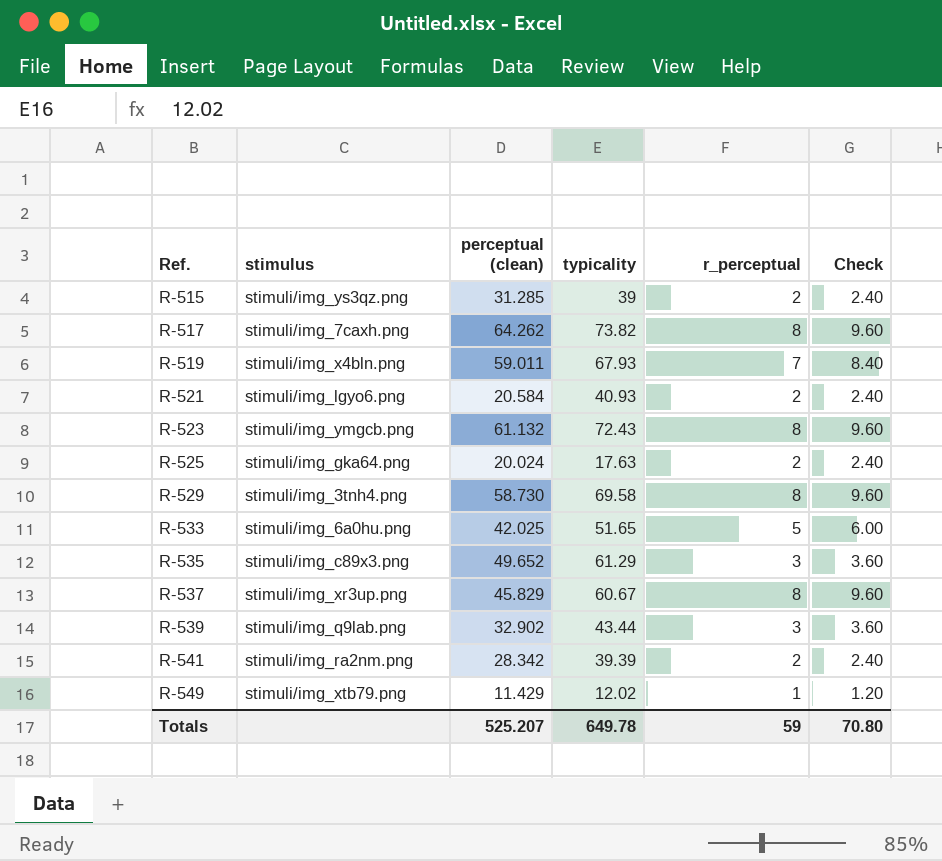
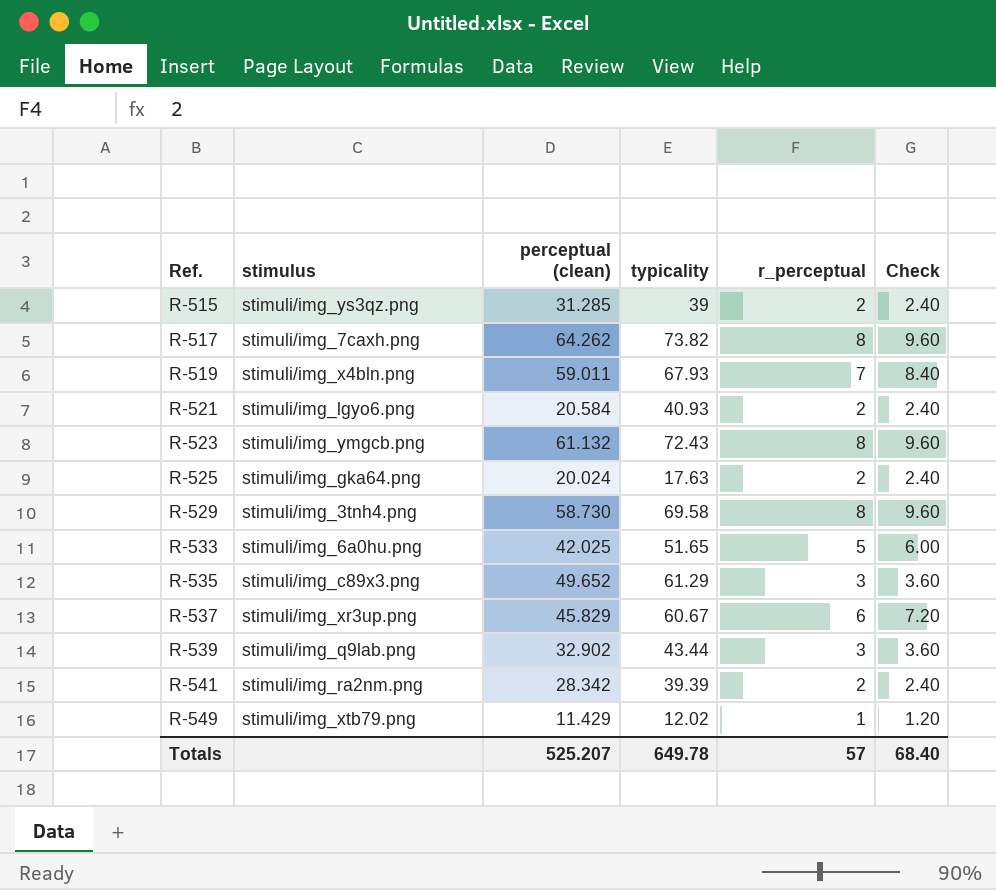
R-537 | r_perceptual: 8 -> 6
R-537 | Check: 9.60 -> 7.20
Totals | r_perceptual: 59 -> 57
Totals | Check: 70.80 -> 68.40

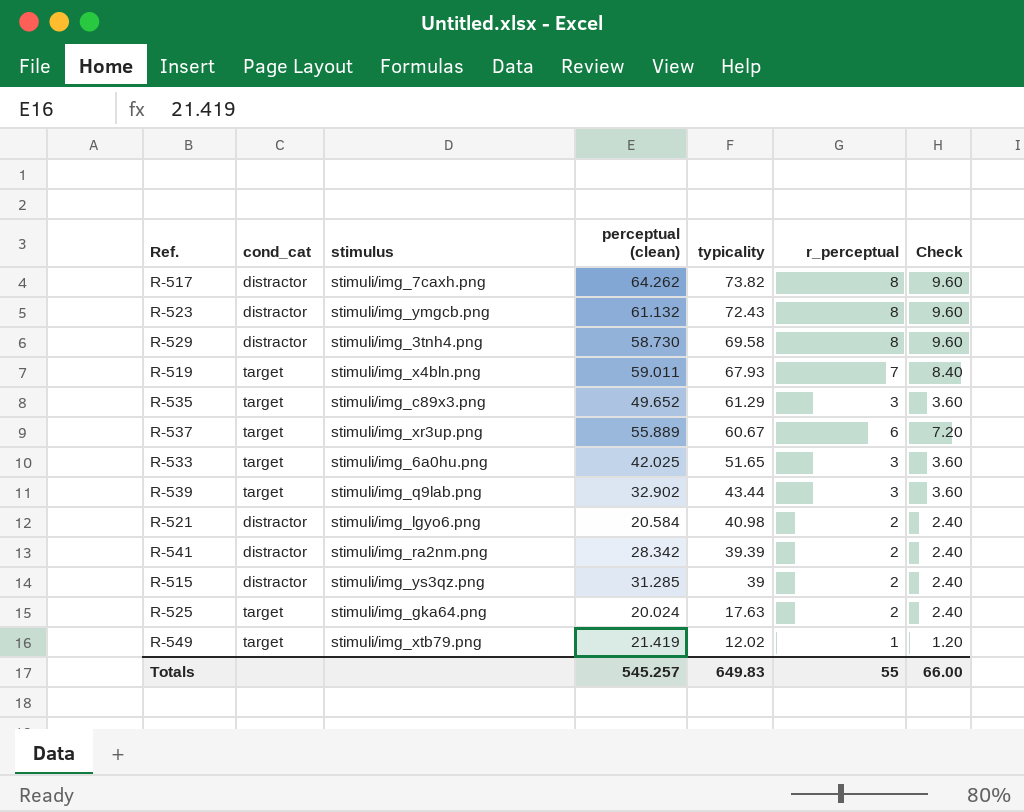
row order: Ref. ascending -> typicality descending
column cond_cat | position: none -> 2
R-537 | perceptual (clean): 45.829 -> 55.889
R-533 | r_perceptual: 5 -> 3
R-533 | Check: 6.00 -> 3.60
R-521 | typicality: 40.93 -> 40.98
R-549 | perceptual (clean): 11.429 -> 21.419
Totals | perceptual (clean): 525.207 -> 545.257
Totals | typicality: 649.78 -> 649.83
Totals | r_perceptual: 57 -> 55
Totals | Check: 68.40 -> 66.00

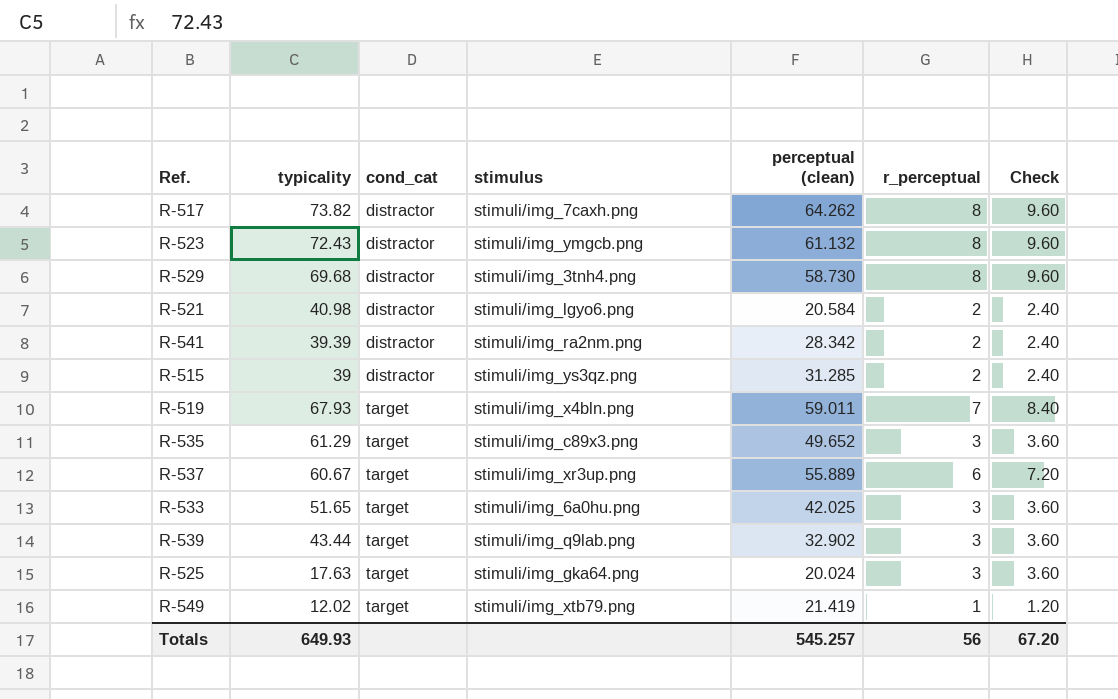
row order: typicality descending -> cond_cat ascending
column typicality | position: 5 -> 2
R-529 | typicality: 69.58 -> 69.68
R-525 | r_perceptual: 2 -> 3
R-525 | Check: 2.40 -> 3.60
Totals | typicality: 649.83 -> 649.93
Totals | r_perceptual: 55 -> 56
Totals | Check: 66.00 -> 67.20

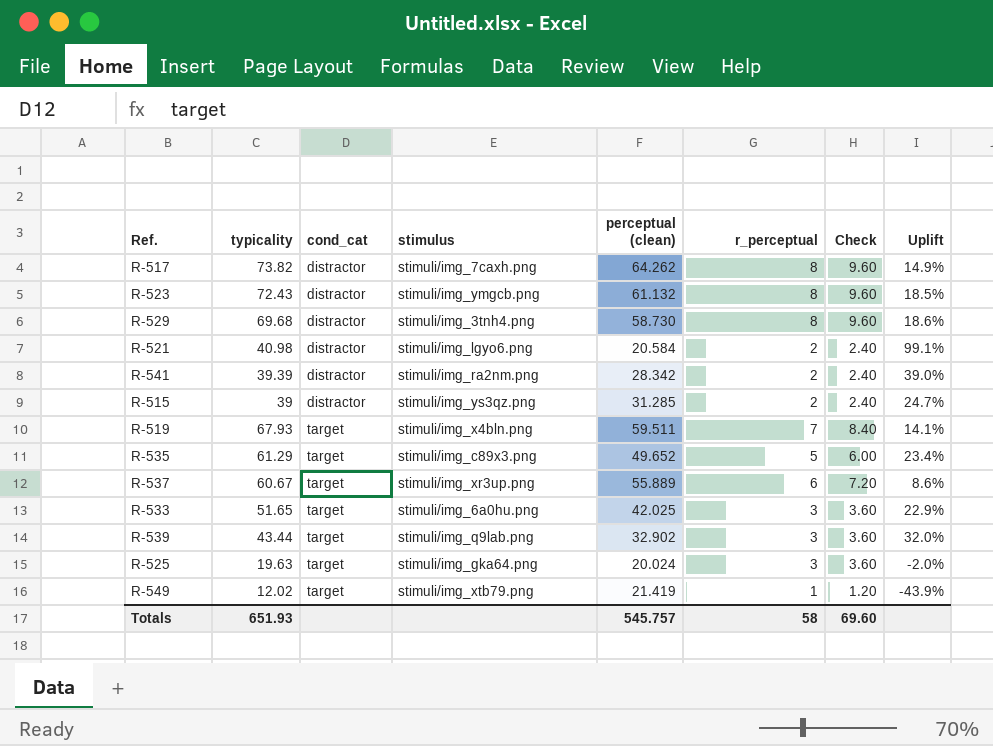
column Uplift | formula: none -> ([typicality] - [perceptual (clean)]) / [perceptual (clean)]
R-519 | perceptual (clean): 59.011 -> 59.511
R-535 | r_perceptual: 3 -> 5
R-535 | Check: 3.60 -> 6.00
R-525 | typicality: 17.63 -> 19.63
Totals | typicality: 649.93 -> 651.93
Totals | perceptual (clean): 545.257 -> 545.757
Totals | r_perceptual: 56 -> 58
Totals | Check: 67.20 -> 69.60

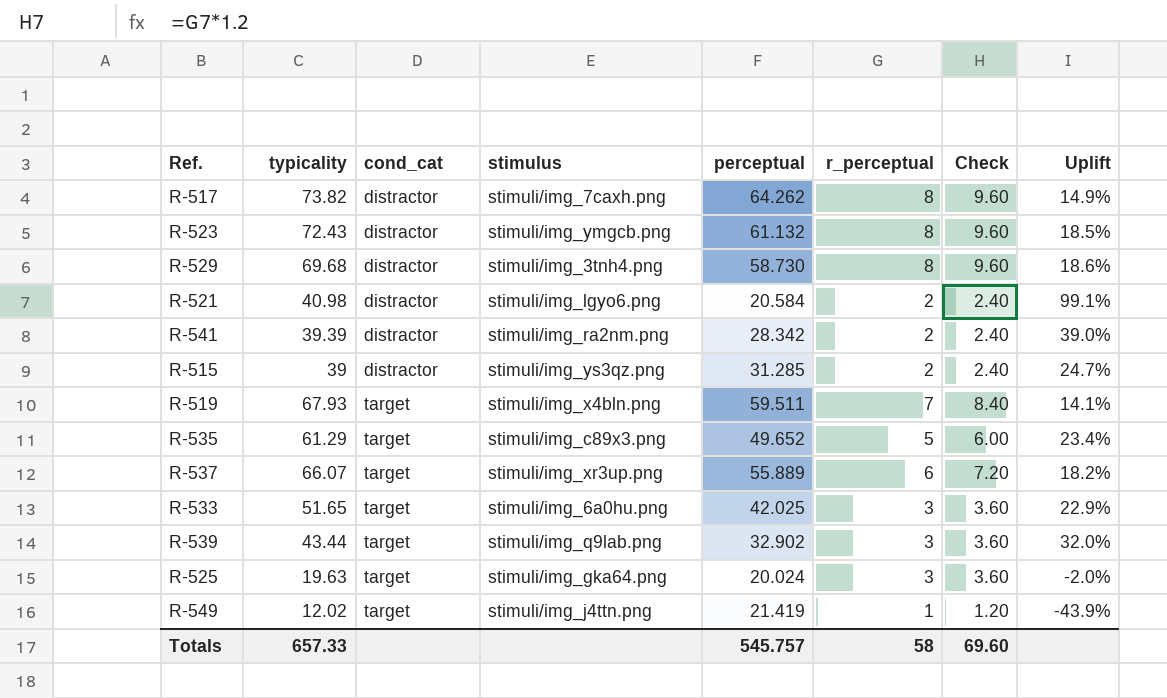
column name: perceptual (clean) -> perceptual
R-537 | typicality: 60.67 -> 66.07
R-537 | Uplift: 8.6% -> 18.2%
R-549 | stimulus: stimuli/img_xtb79.png -> stimuli/img_j4ttn.png
Totals | typicality: 651.93 -> 657.33

